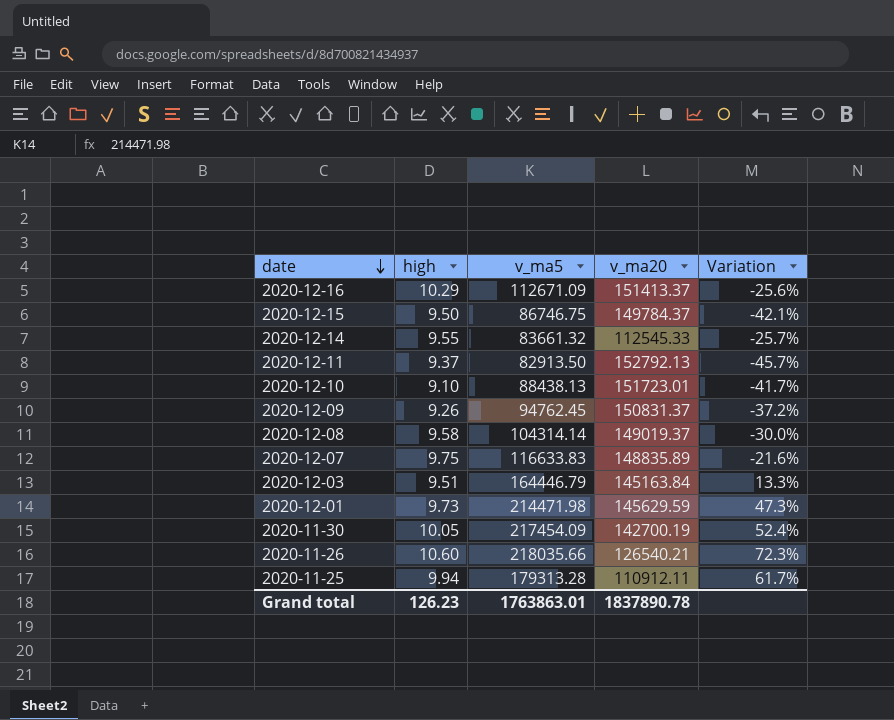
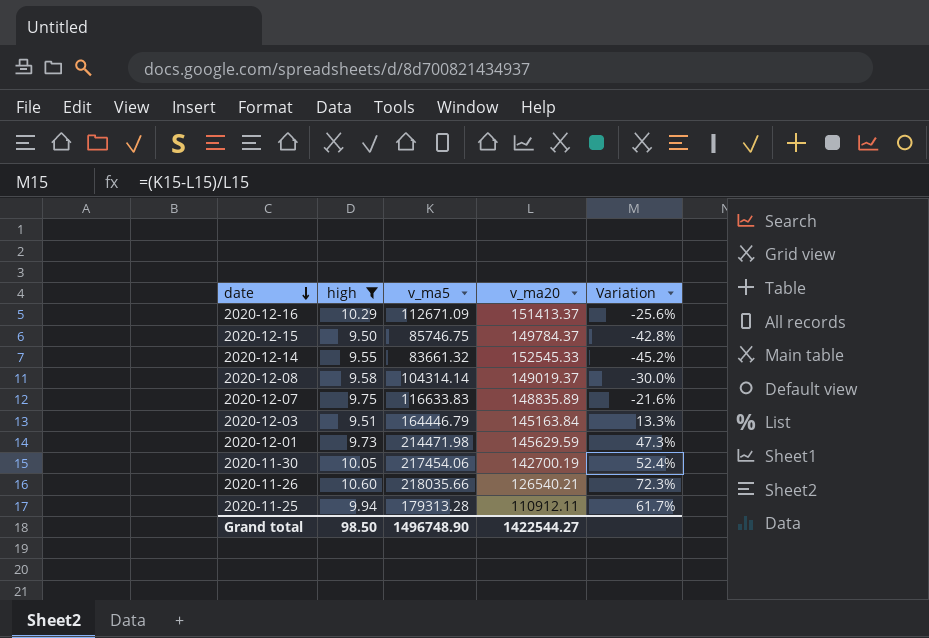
filter: none -> high >= 9.50
2020-12-15 | v_ma5: 86746.75 -> 85746.75
2020-12-15 | Variation: -42.1% -> -42.8%
2020-12-14 | v_ma20: 112545.33 -> 152545.33
2020-12-14 | Variation: -25.7% -> -45.2%
2020-11-30 | v_ma5: 217454.09 -> 217454.06
Grand total | high: 126.23 -> 98.50
Grand total | v_ma5: 1763863.01 -> 1496748.90
Grand total | v_ma20: 1837890.78 -> 1422544.27

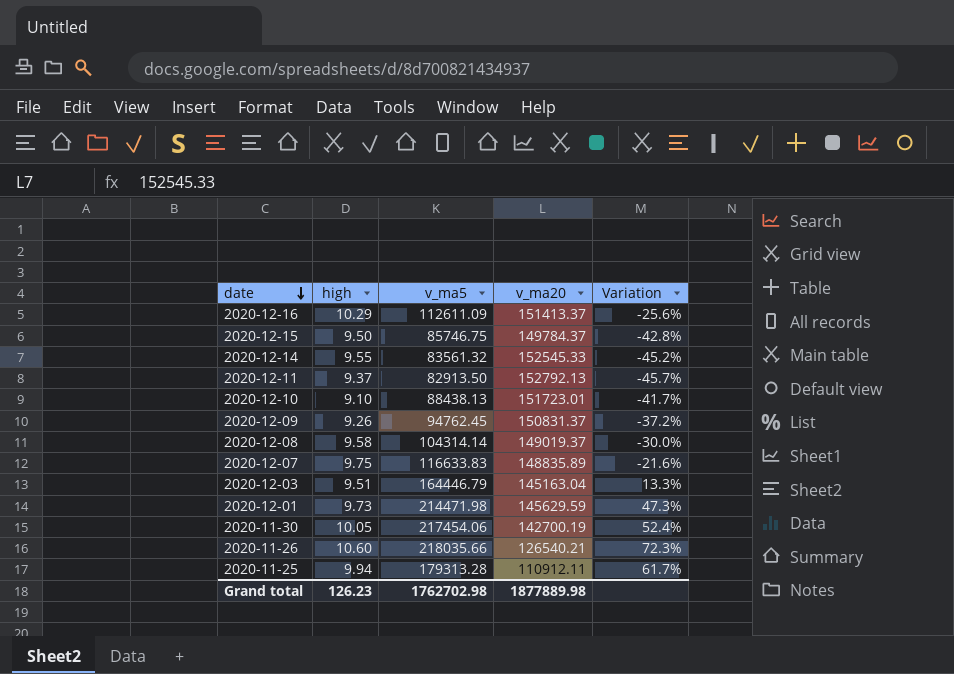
filter: high >= 9.50 -> none
2020-12-16 | v_ma5: 112671.09 -> 112611.09
2020-12-14 | v_ma5: 83661.32 -> 83561.32
2020-12-03 | v_ma20: 145163.84 -> 145163.04
Grand total | high: 98.50 -> 126.23
Grand total | v_ma5: 1496748.90 -> 1762702.98
Grand total | v_ma20: 1422544.27 -> 1877889.98

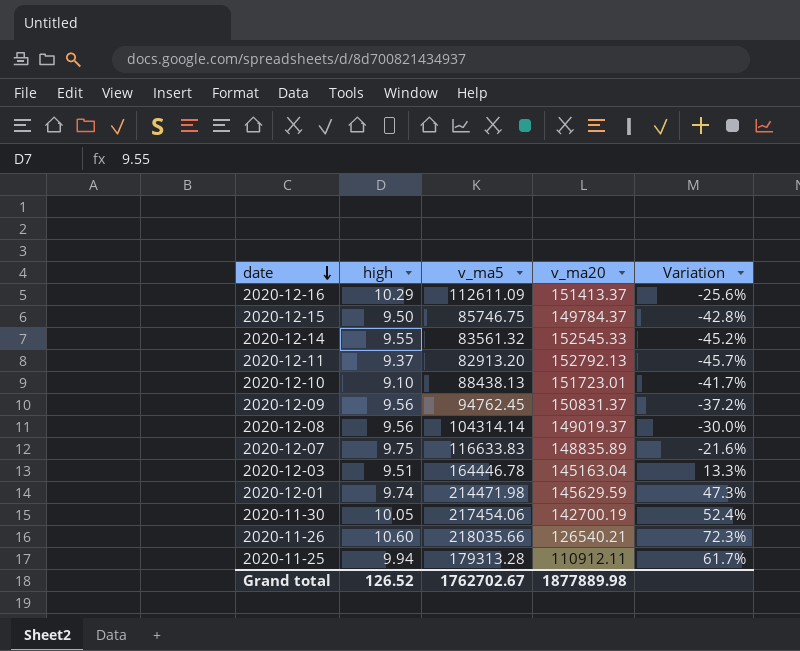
2020-12-11 | v_ma5: 82913.50 -> 82913.20
2020-12-09 | high: 9.26 -> 9.56
2020-12-08 | high: 9.58 -> 9.56
2020-12-03 | v_ma5: 164446.79 -> 164446.78
2020-12-01 | high: 9.73 -> 9.74
Grand total | high: 126.23 -> 126.52
Grand total | v_ma5: 1762702.98 -> 1762702.67

